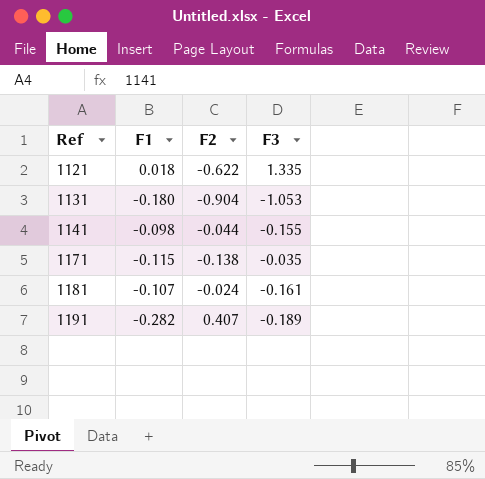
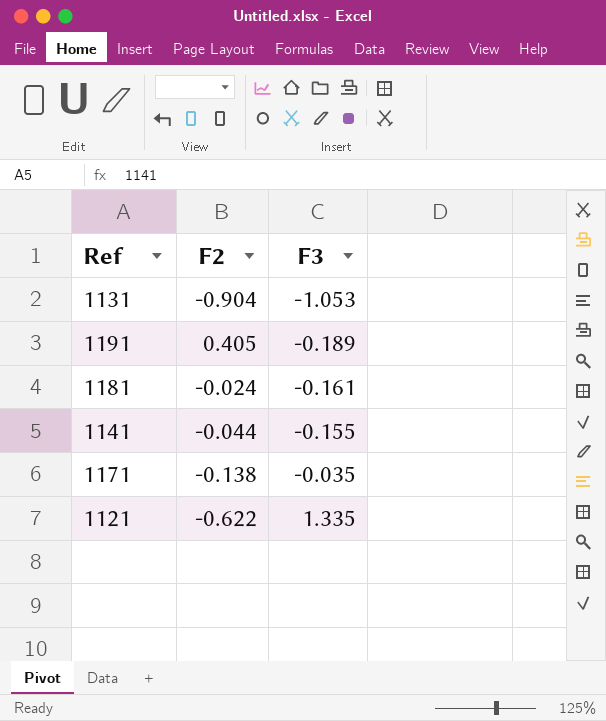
row order: Ref ascending -> F3 ascending
column F1 | position: 2 -> none
1191 | F2: 0.407 -> 0.405

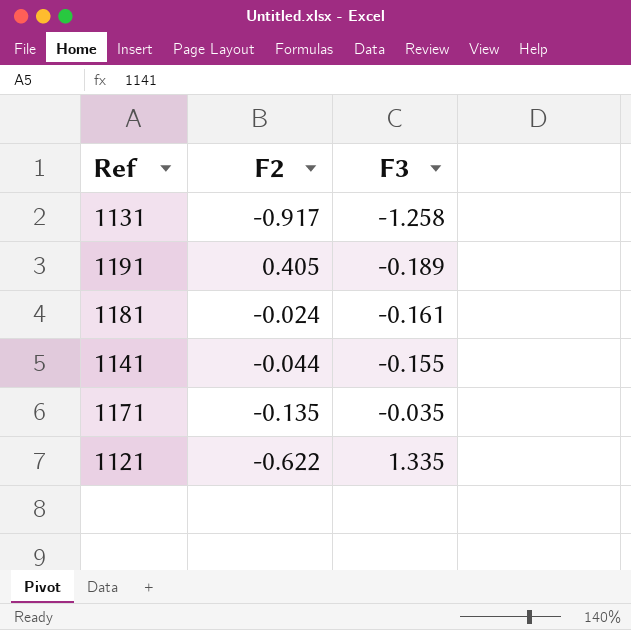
1131 | F2: -0.904 -> -0.917
1131 | F3: -1.053 -> -1.258
1171 | F2: -0.138 -> -0.135

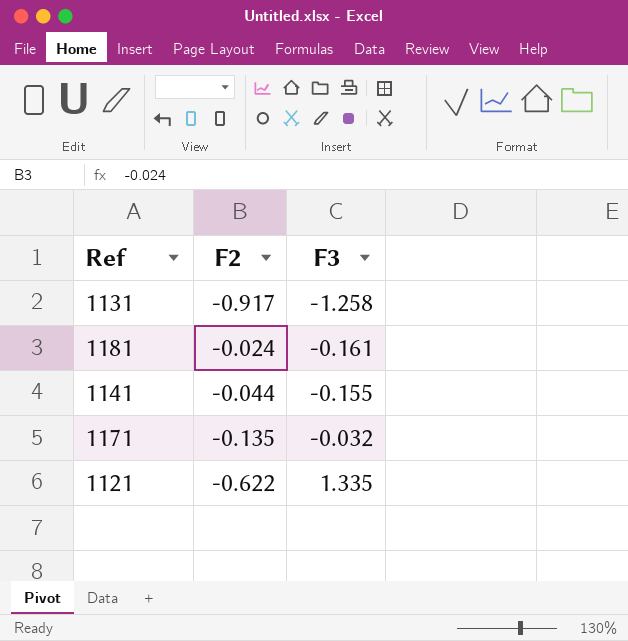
row 1191: 0.405 | -0.189 -> none
1171 | F3: -0.035 -> -0.032

